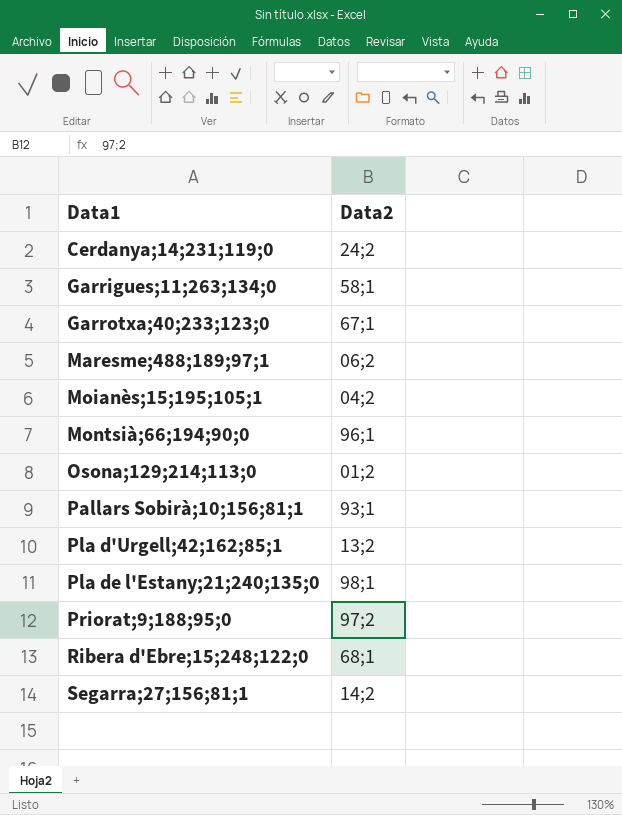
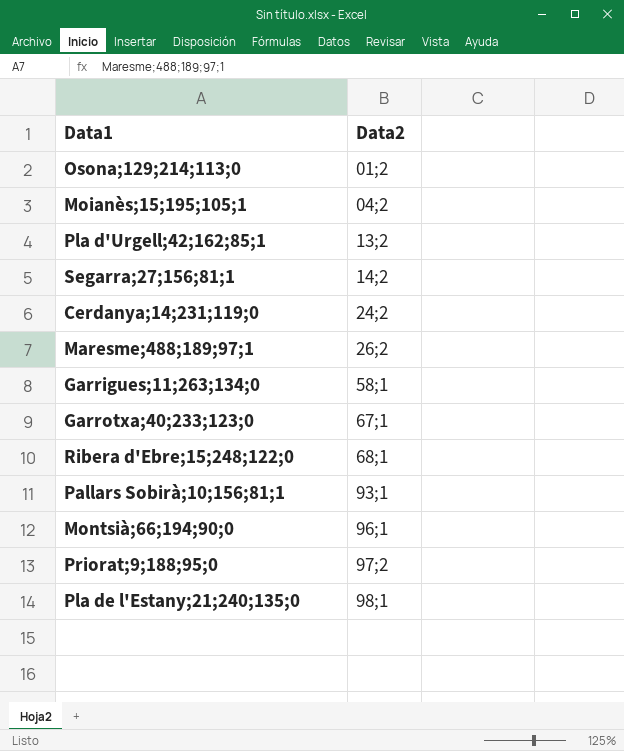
row order: Data1 ascending -> Data2 ascending
Maresme;488;189;97;1 | Data2: 06;2 -> 26;2

